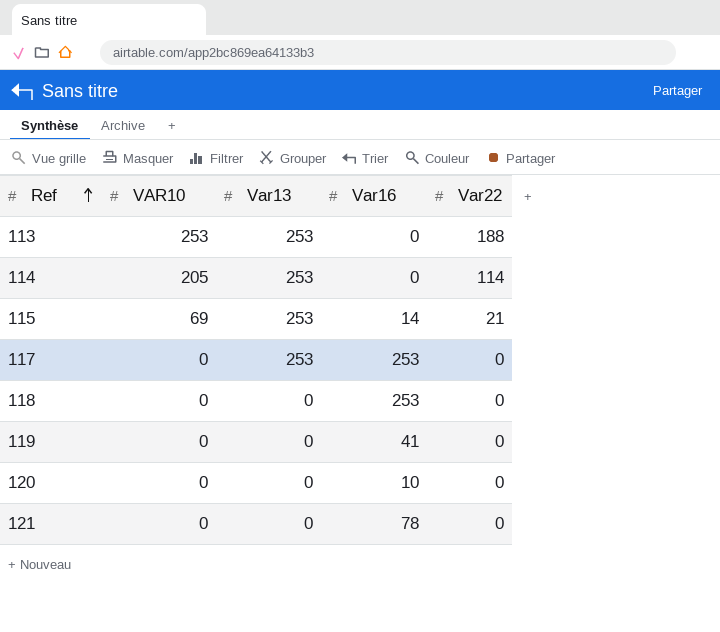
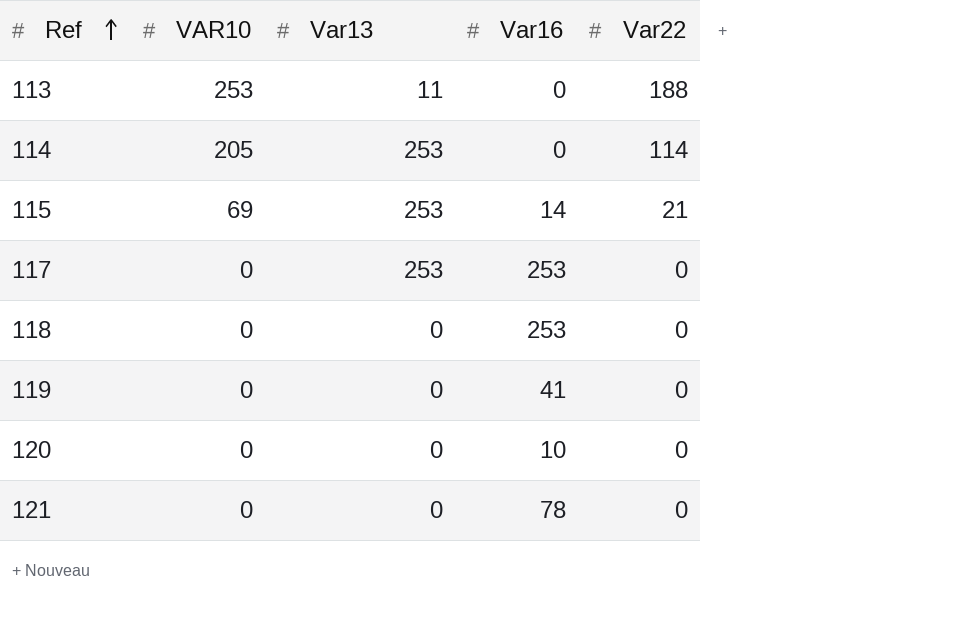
113 | Var13: 253 -> 11

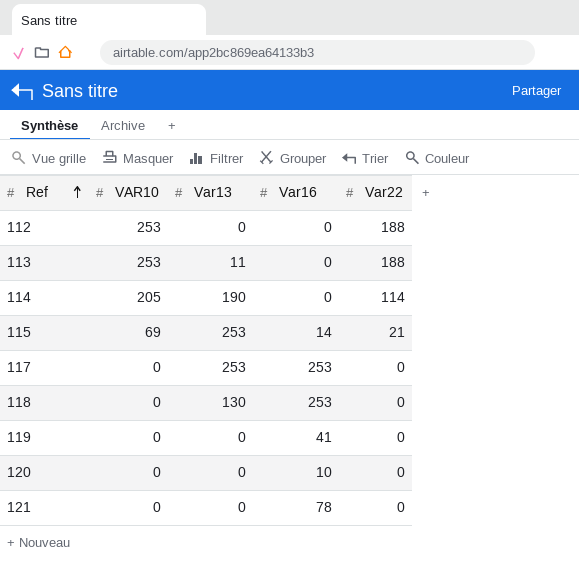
row 112: none -> 253 | 0 | 0 | 188
114 | Var13: 253 -> 190
118 | Var13: 0 -> 130

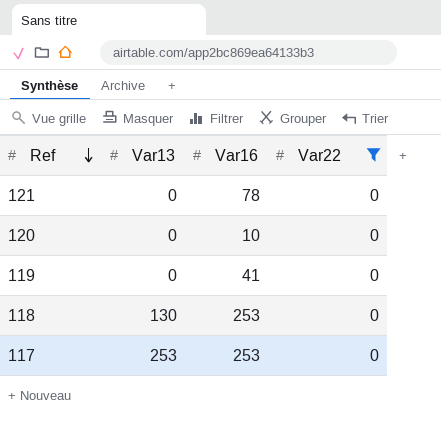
filter: none -> Var22 = 0
row order: Ref ascending -> Ref descending
column VAR10 | position: 2 -> none

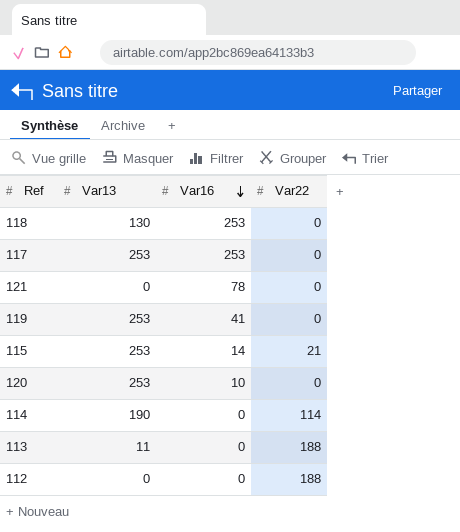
filter: Var22 = 0 -> none
row order: Ref descending -> Var16 descending
119 | Var13: 0 -> 253
120 | Var13: 0 -> 253

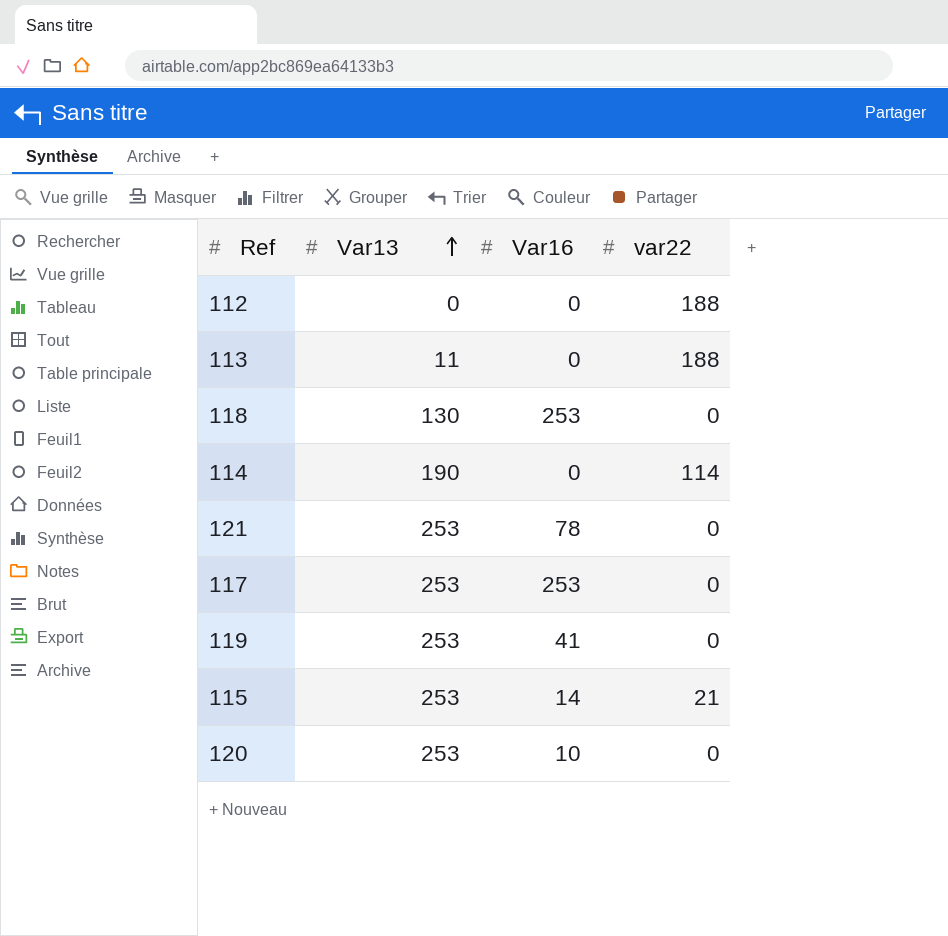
row order: Var16 descending -> Var13 ascending
column name: Var22 -> var22
121 | Var13: 0 -> 253

